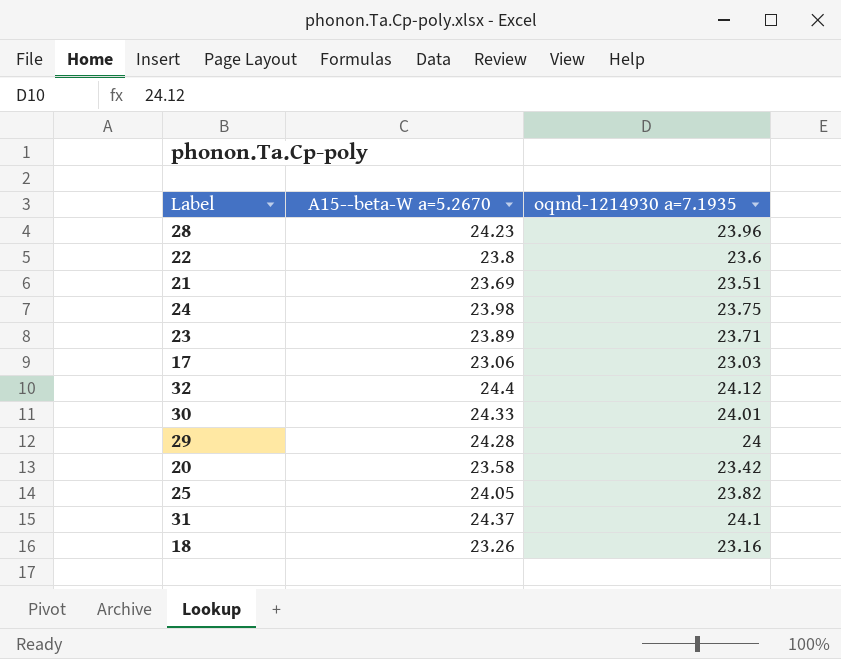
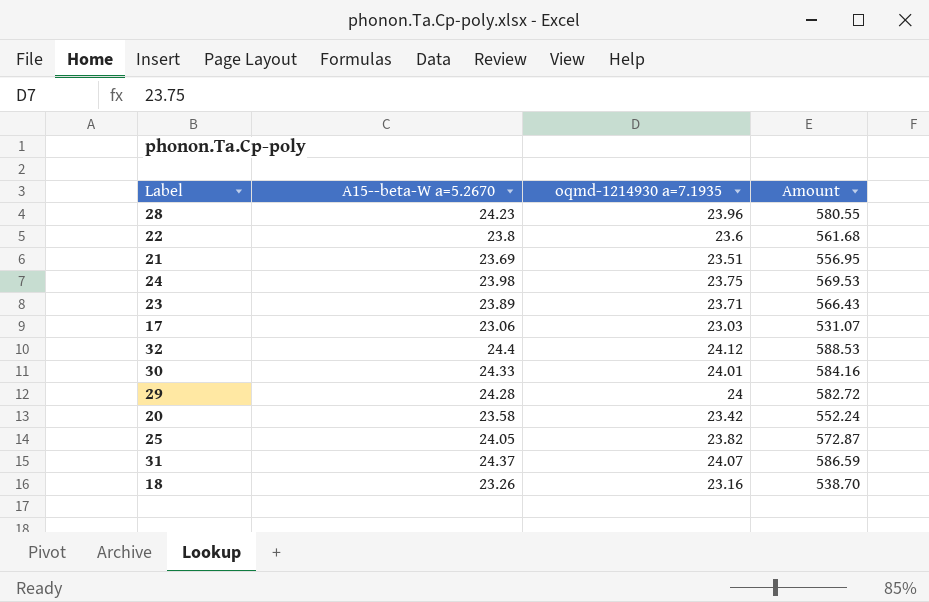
column Amount | formula: none -> [A15--beta-W a=5.2670] * [oqmd-1214930 a=7.1935]
31 | oqmd-1214930 a=7.1935: 24.1 -> 24.07

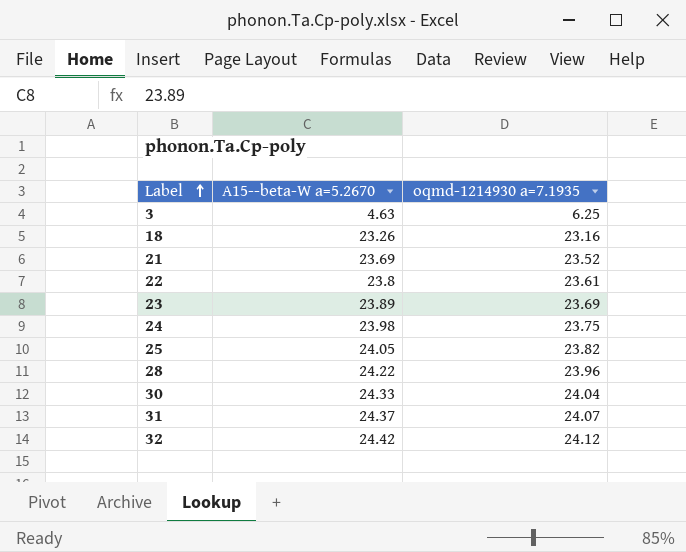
row order: none -> Label ascending
column Amount | formula: [A15--beta-W a=5.2670] * [oqmd-1214930 a=7.1935] -> none
row 17: 23.06 | 23.03 | 531.07 -> none
row 29: 24.28 | 24 | 582.72 -> none
row 20: 23.58 | 23.42 | 552.24 -> none
row 3: none -> 4.63 | 6.25
21 | oqmd-1214930 a=7.1935: 23.51 -> 23.52
22 | oqmd-1214930 a=7.1935: 23.6 -> 23.61
23 | oqmd-1214930 a=7.1935: 23.71 -> 23.69
28 | A15--beta-W a=5.2670: 24.23 -> 24.22
30 | oqmd-1214930 a=7.1935: 24.01 -> 24.04
32 | A15--beta-W a=5.2670: 24.4 -> 24.42

